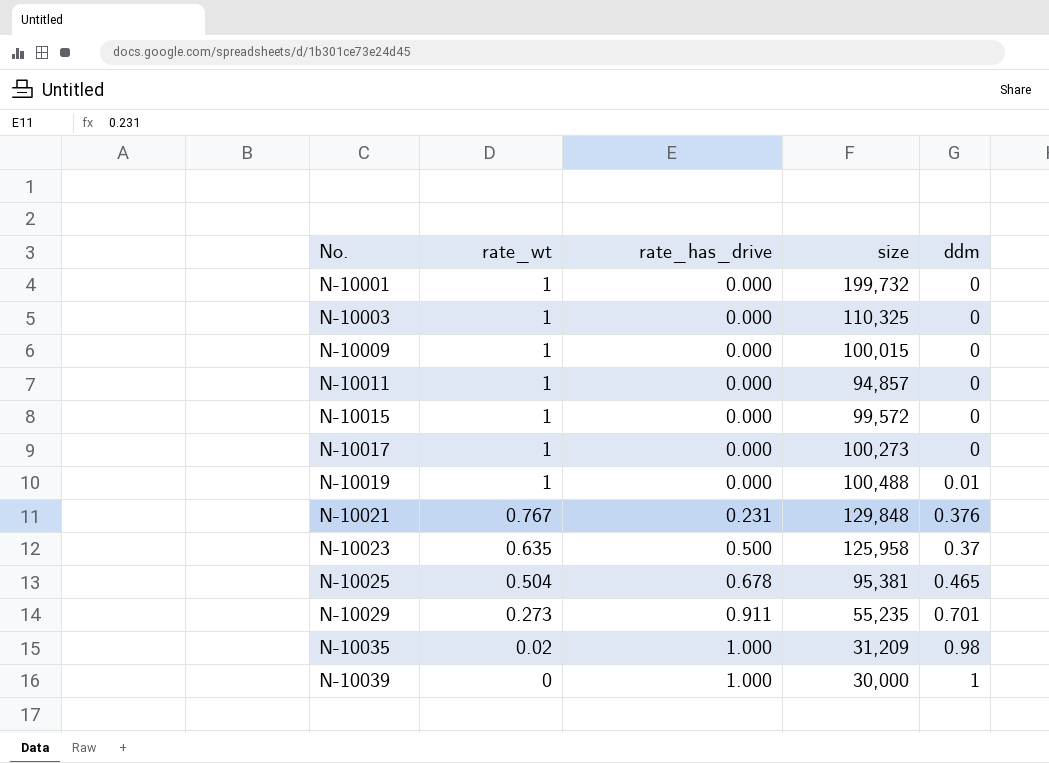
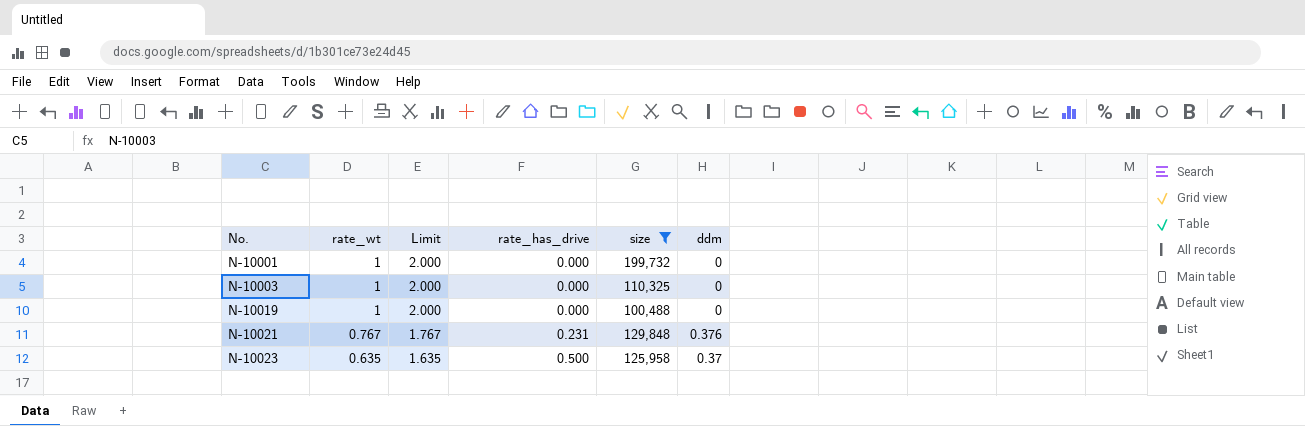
filter: none -> size >= 100,488
column Limit | formula: none -> [rate_wt] + 1
N-10019 | ddm: 0.01 -> 0

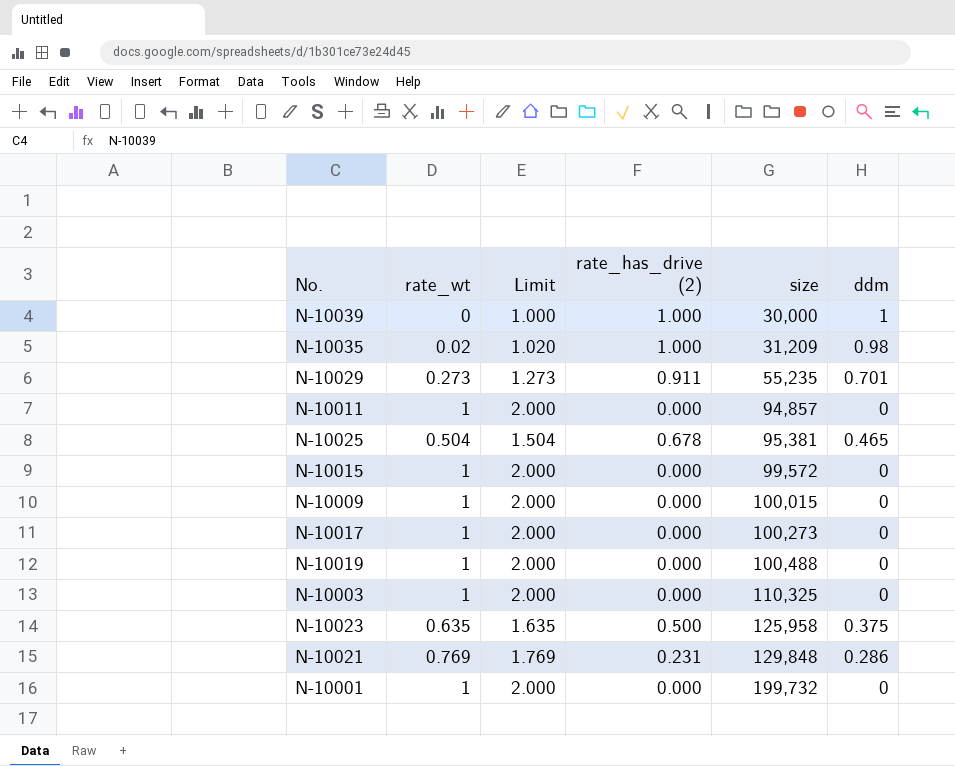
filter: size >= 100,488 -> none
row order: No. ascending -> size ascending
column name: rate_has_drive -> rate_has_drive (2)
N-10023 | ddm: 0.37 -> 0.375
N-10021 | rate_wt: 0.767 -> 0.769
N-10021 | Limit: 1.767 -> 1.769
N-10021 | ddm: 0.376 -> 0.286

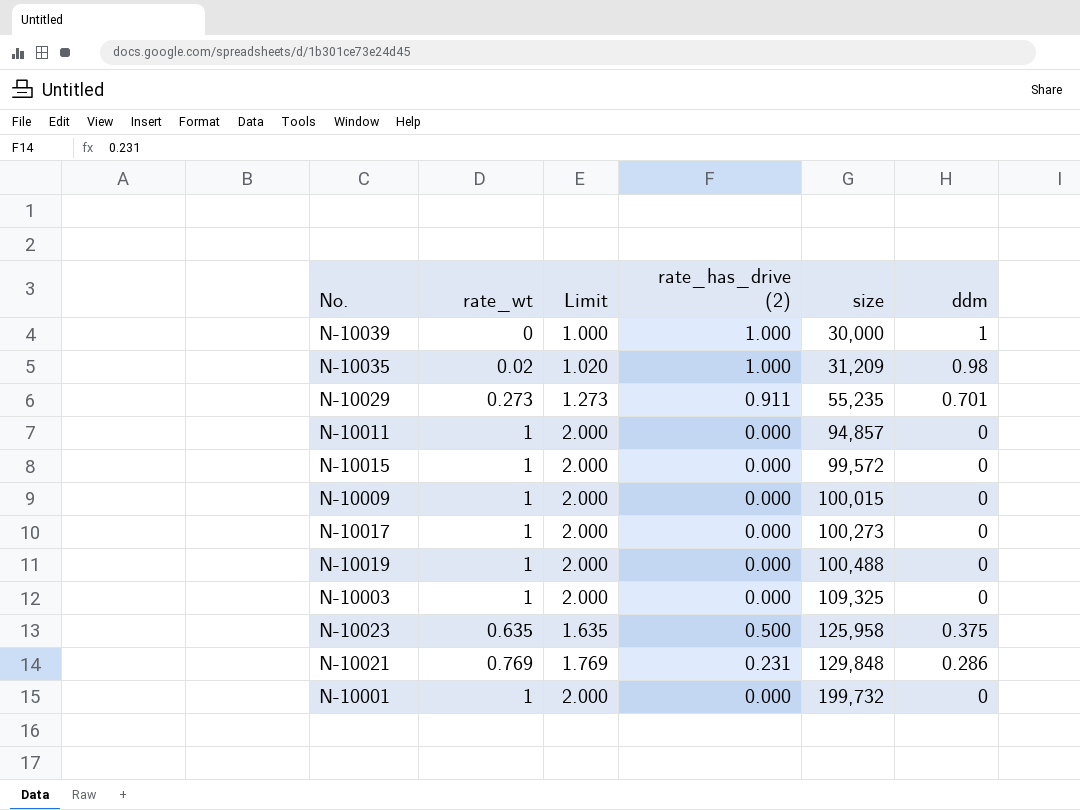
row N-10025: 0.504 | 1.504 | 0.678 | 95,381 | 0.465 -> none
N-10003 | size: 110,325 -> 109,325

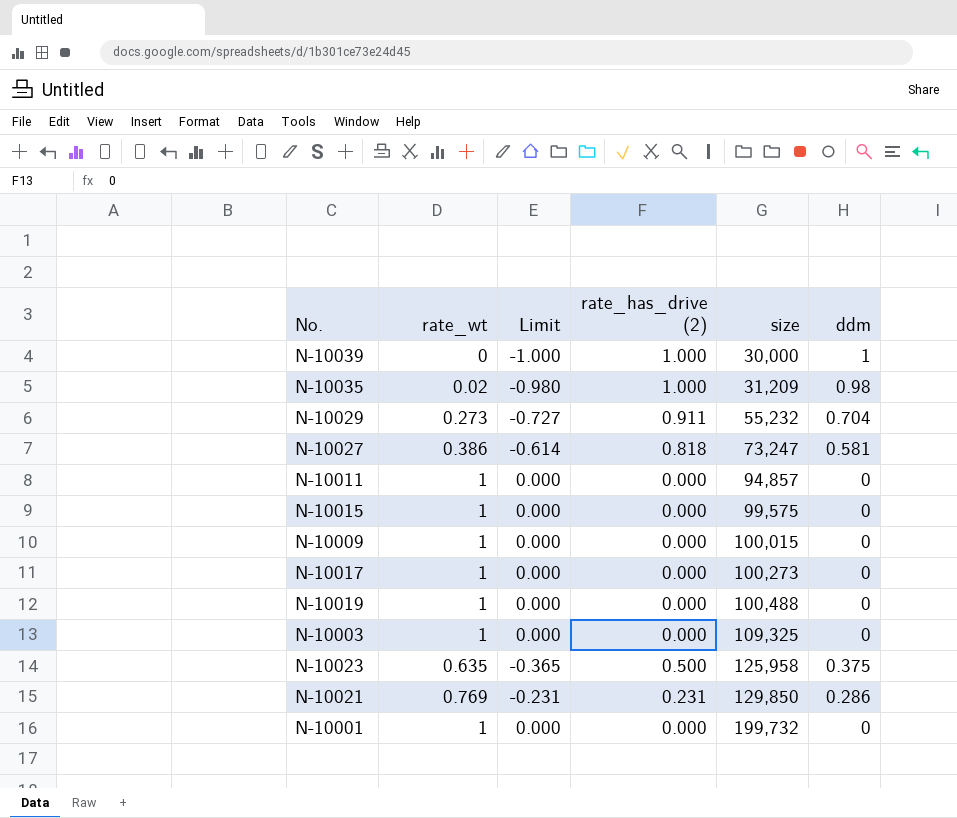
column Limit | formula: [rate_wt] + 1 -> [rate_wt] - 1
N-10029 | size: 55,235 -> 55,232
N-10029 | ddm: 0.701 -> 0.704
row N-10027: none -> 0.386 | -0.614 | 0.818 | 73,247 | 0.581
N-10015 | size: 99,572 -> 99,575
N-10021 | size: 129,848 -> 129,850

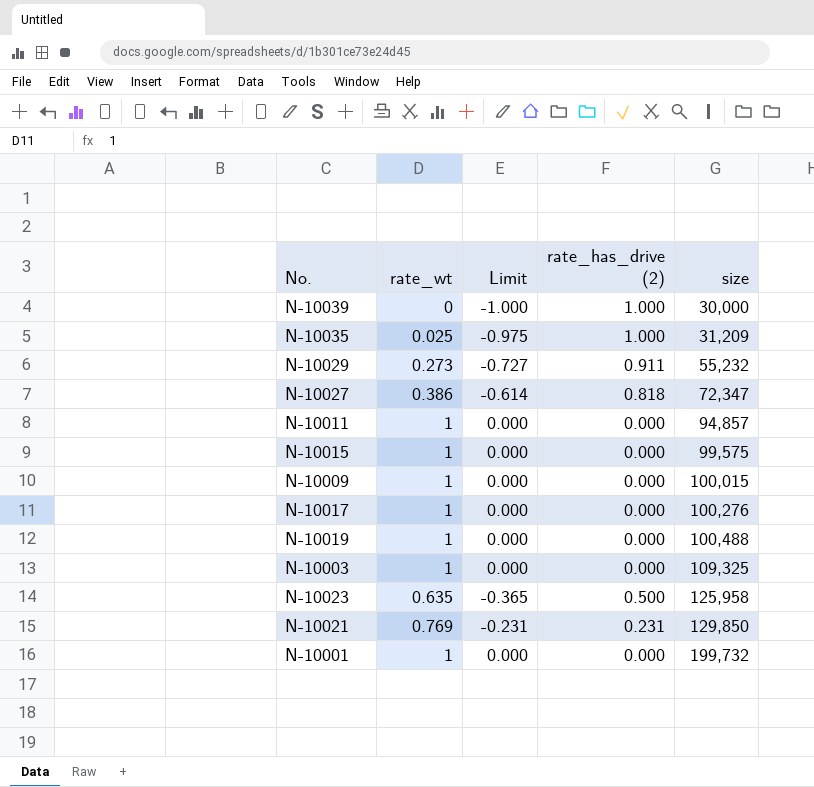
column ddm | position: 6 -> none
N-10035 | rate_wt: 0.02 -> 0.025
N-10035 | Limit: -0.980 -> -0.975
N-10027 | size: 73,247 -> 72,347
N-10017 | size: 100,273 -> 100,276

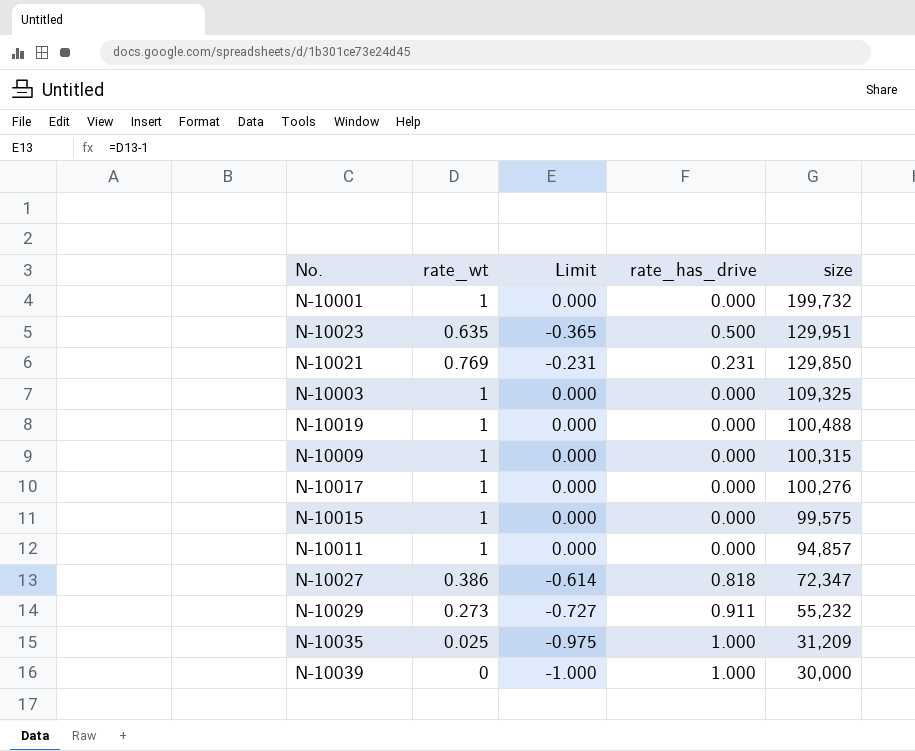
row order: size ascending -> size descending
column name: rate_has_drive (2) -> rate_has_drive
N-10023 | size: 125,958 -> 129,951
N-10009 | size: 100,015 -> 100,315

